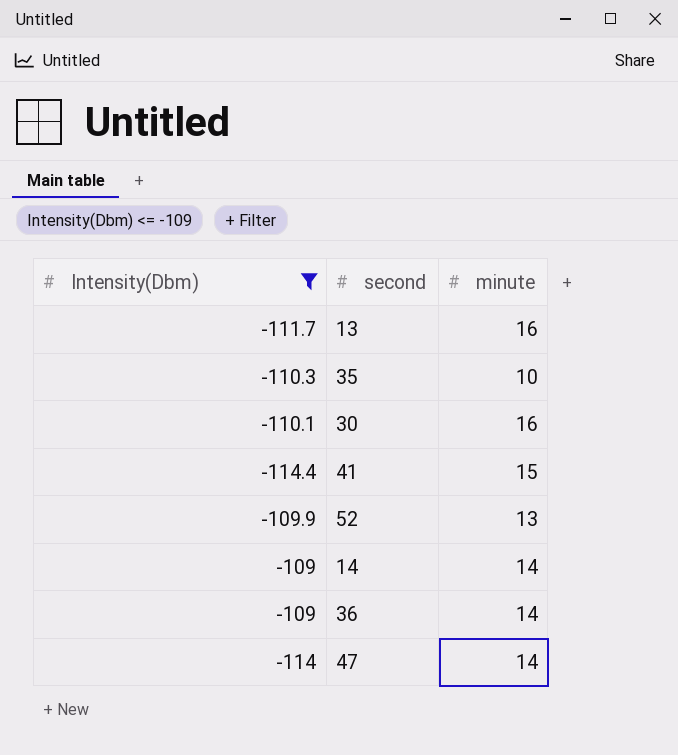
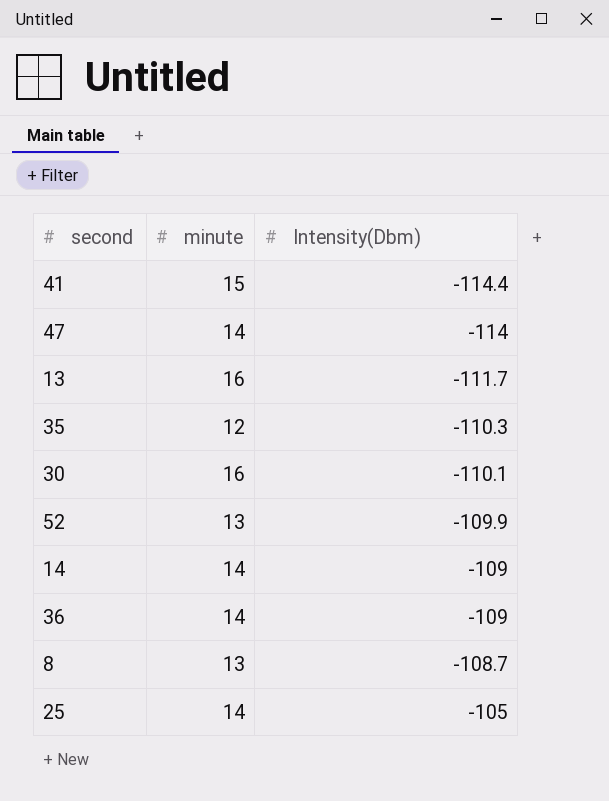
filter: Intensity(Dbm) <= -109 -> none
row order: none -> Intensity(Dbm) ascending
column Intensity(Dbm) | position: 1 -> 3
35 | minute: 10 -> 12

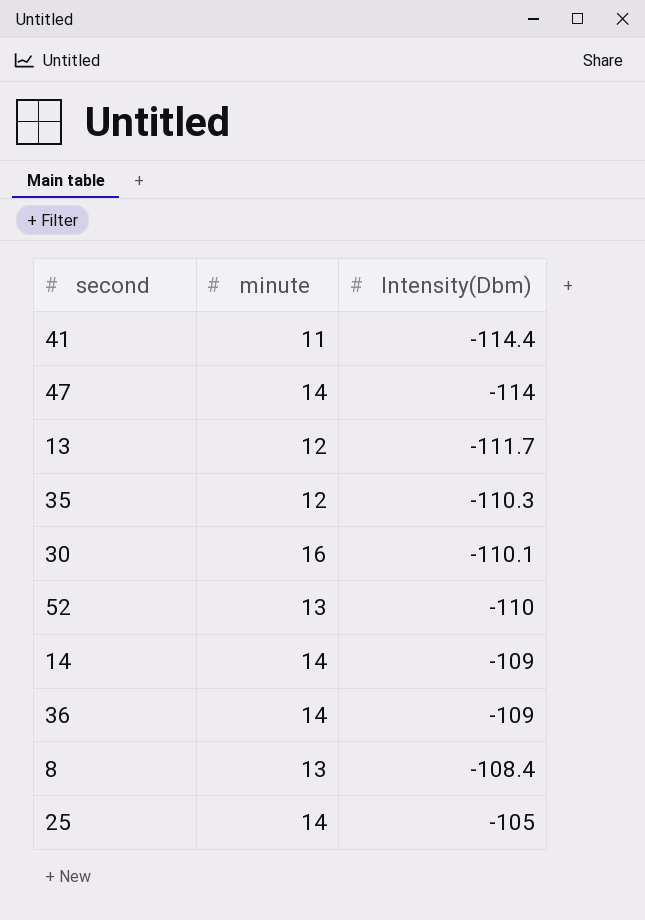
41 | minute: 15 -> 11
13 | minute: 16 -> 12
52 | Intensity(Dbm): -109.9 -> -110
8 | Intensity(Dbm): -108.7 -> -108.4

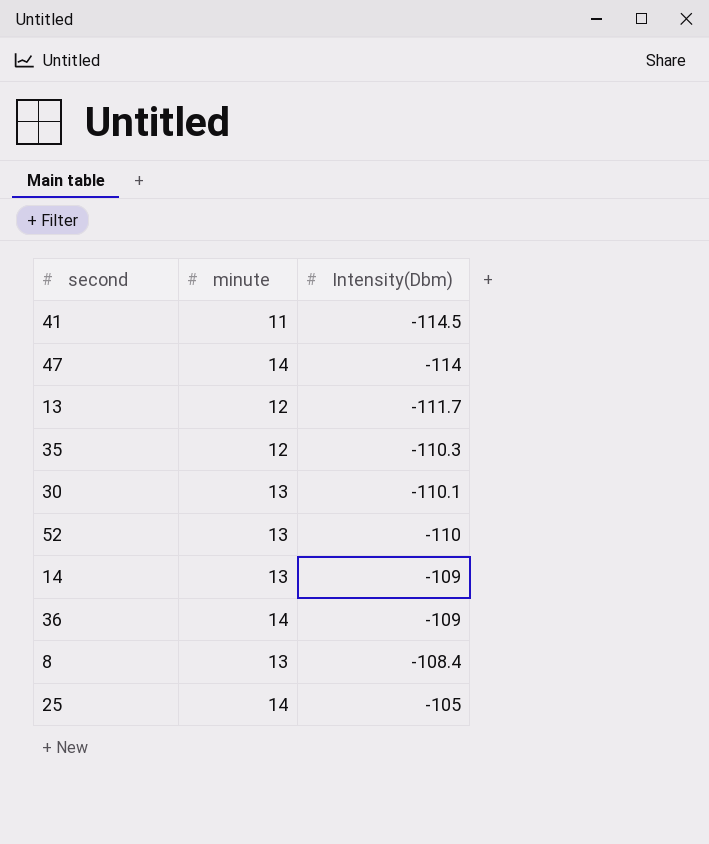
41 | Intensity(Dbm): -114.4 -> -114.5
30 | minute: 16 -> 13
14 | minute: 14 -> 13

